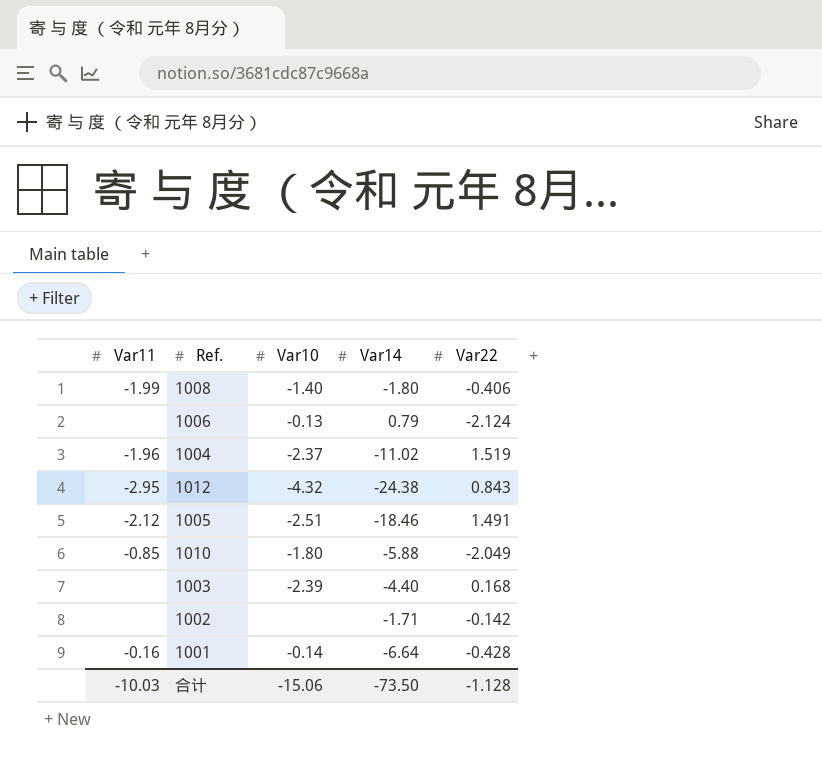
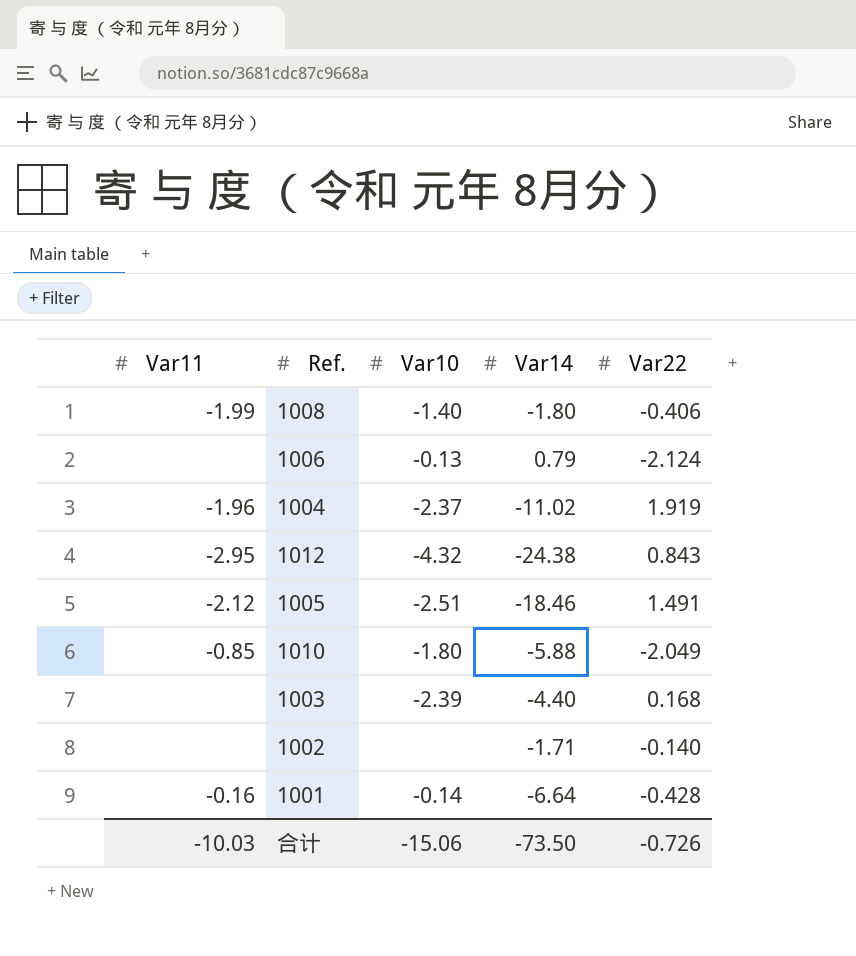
1004 | Var22: 1.519 -> 1.919
1002 | Var22: -0.142 -> -0.140
合计 | Var22: -1.128 -> -0.726

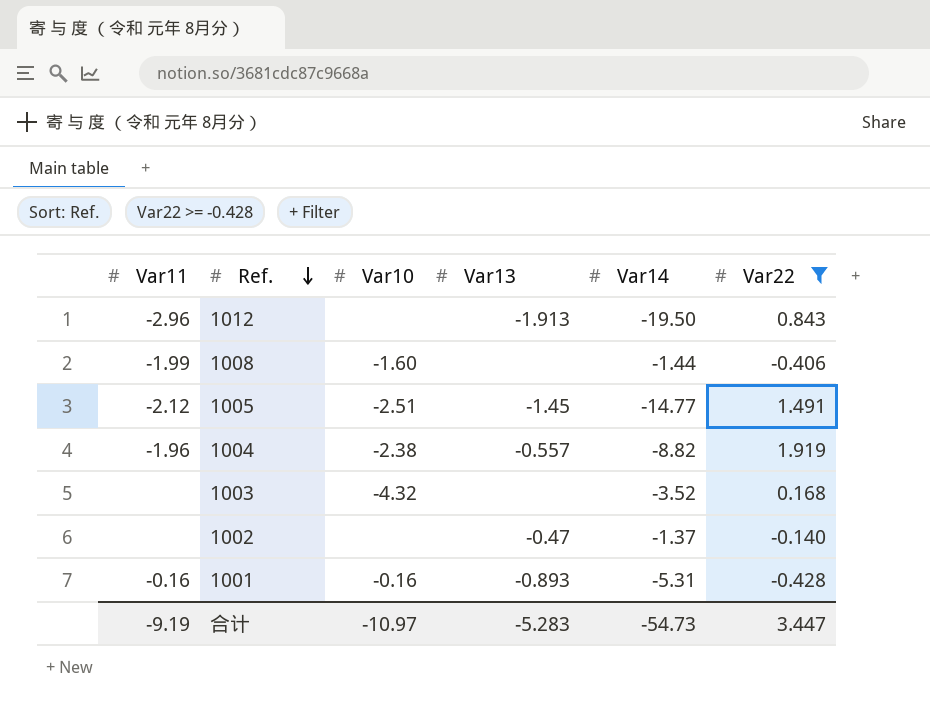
filter: none -> Var22 >= -0.428
row order: none -> Ref. descending
column Var13 | position: none -> 4
1012 | Var11: -2.95 -> -2.96
1012 | Var10: -4.32 -> none
1012 | Var14: -24.38 -> -19.50
1008 | Var10: -1.40 -> -1.60
1008 | Var14: -1.80 -> -1.44
1005 | Var14: -18.46 -> -14.77
1004 | Var10: -2.37 -> -2.38
1004 | Var14: -11.02 -> -8.82
1003 | Var10: -2.39 -> -4.32
1003 | Var14: -4.40 -> -3.52
1002 | Var14: -1.71 -> -1.37
1001 | Var10: -0.14 -> -0.16
1001 | Var14: -6.64 -> -5.31
合计 | Var11: -10.03 -> -9.19
合计 | Var10: -15.06 -> -10.97
合计 | Var14: -73.50 -> -54.73
合计 | Var22: -0.726 -> 3.447

